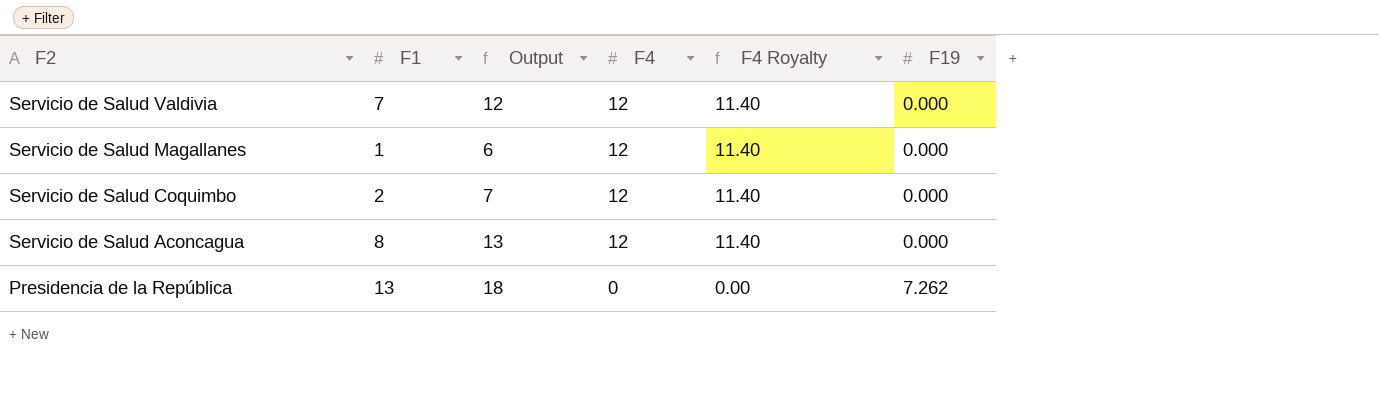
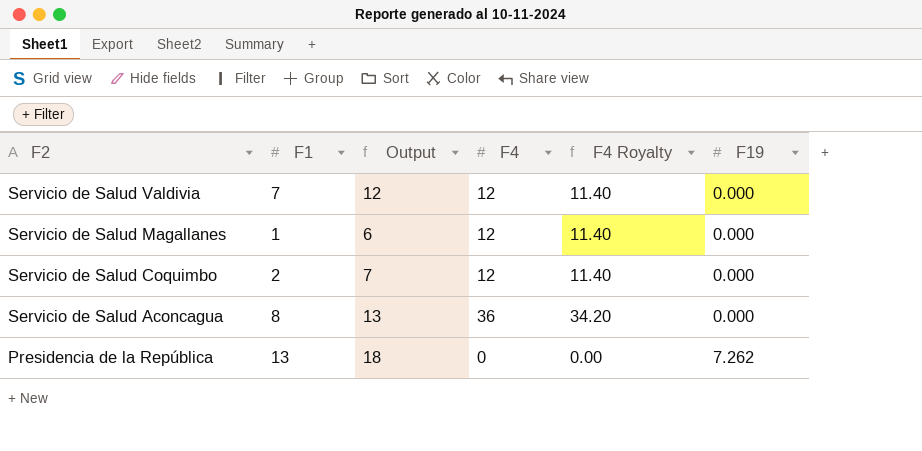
Servicio de Salud Aconcagua | F4: 12 -> 36
Servicio de Salud Aconcagua | F4 Royalty: 11.40 -> 34.20

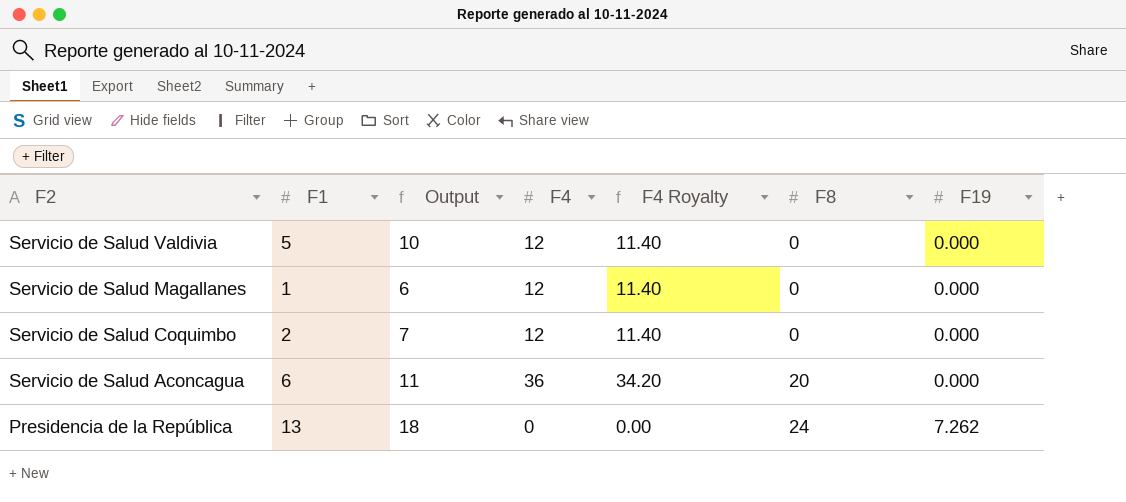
column F8 | position: none -> 6
Servicio de Salud Valdivia | F1: 7 -> 5
Servicio de Salud Valdivia | Output: 12 -> 10
Servicio de Salud Aconcagua | F1: 8 -> 6
Servicio de Salud Aconcagua | Output: 13 -> 11

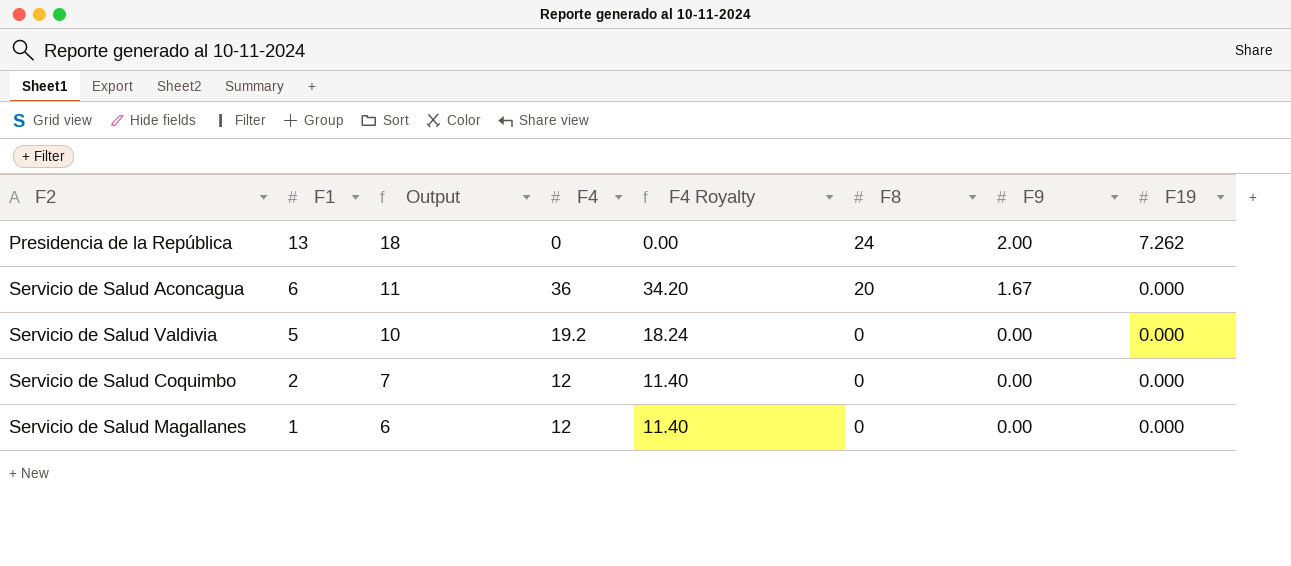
row order: F2 descending -> F1 descending
column F9 | position: none -> 7
Servicio de Salud Valdivia | F4: 12 -> 19.2
Servicio de Salud Valdivia | F4 Royalty: 11.40 -> 18.24

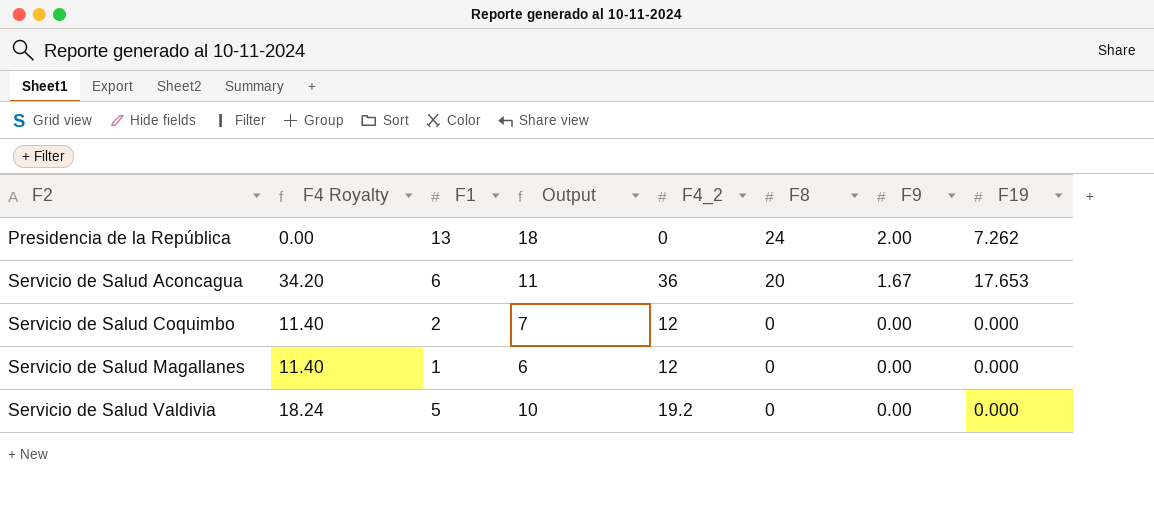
row order: F1 descending -> F2 ascending
column F4 Royalty | position: 5 -> 2
column name: F4 -> F4_2
Servicio de Salud Aconcagua | F19: 0.000 -> 17.653

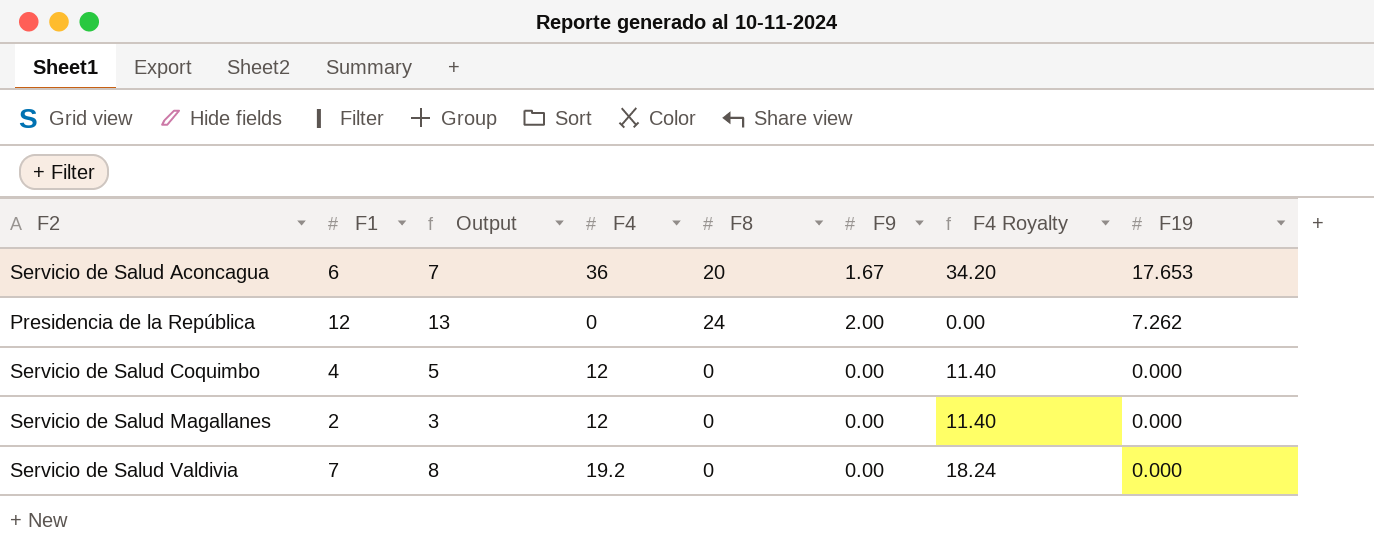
row order: F2 ascending -> F19 descending
column Output | formula: [F1] + 5 -> [F1] + 1
column name: F4_2 -> F4
column F4 Royalty | position: 2 -> 7
Presidencia de la República | F1: 13 -> 12
Servicio de Salud Coquimbo | F1: 2 -> 4
Servicio de Salud Magallanes | F1: 1 -> 2
Servicio de Salud Valdivia | F1: 5 -> 7

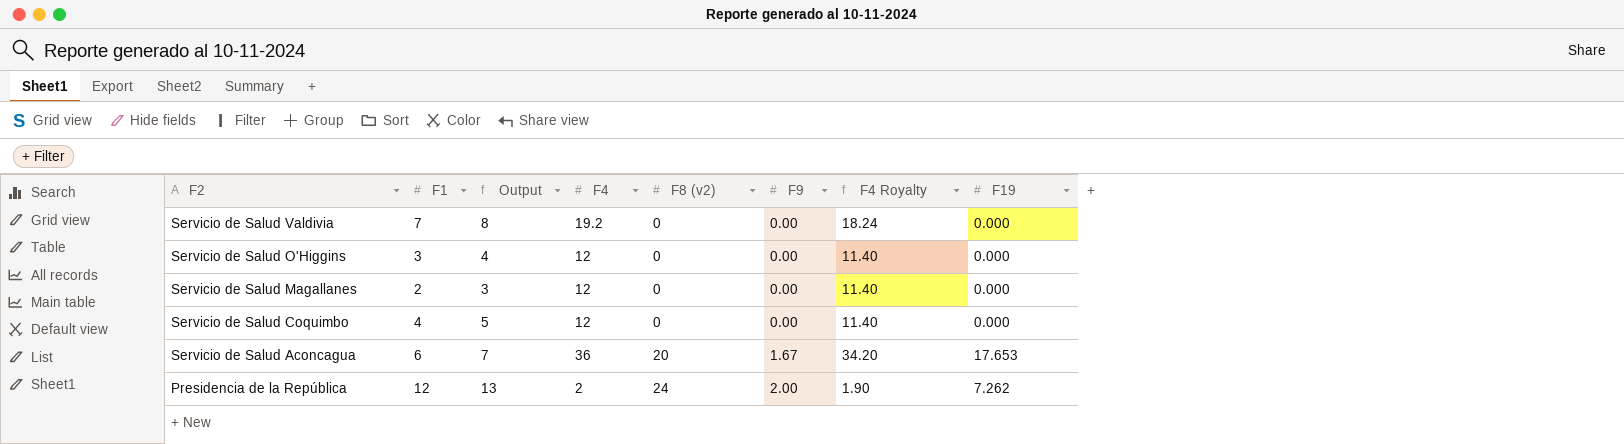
row order: F19 descending -> F2 descending
column name: F8 -> F8 (v2)
row Servicio de Salud O'Higgins: none -> 3 | 4 | 12 | 0 | 0.00 | 11.40 | 0.000
Presidencia de la República | F4: 0 -> 2
Presidencia de la República | F4 Royalty: 0.00 -> 1.90

